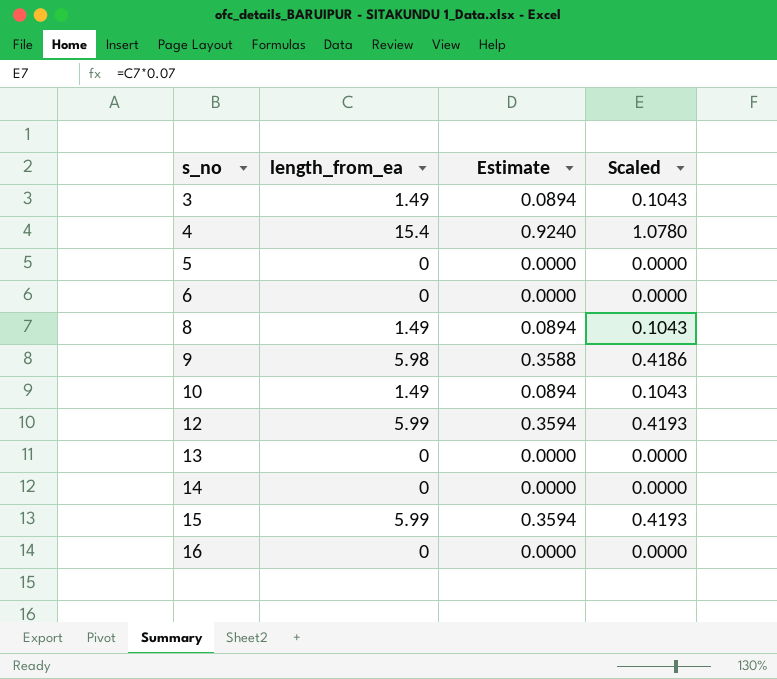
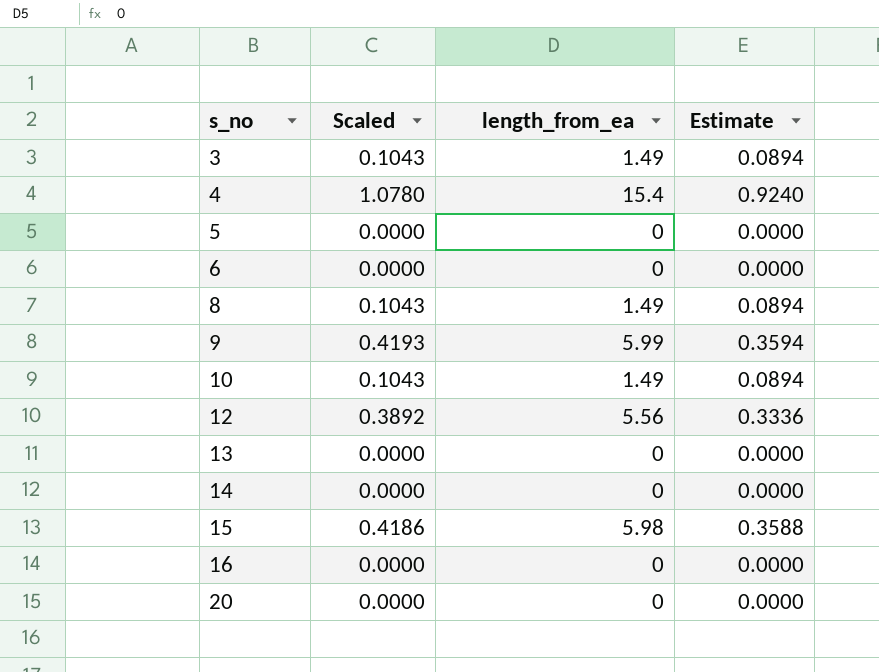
column Scaled | position: 4 -> 2
9 | Scaled: 0.4186 -> 0.4193
9 | length_from_ea: 5.98 -> 5.99
9 | Estimate: 0.3588 -> 0.3594
12 | Scaled: 0.4193 -> 0.3892
12 | length_from_ea: 5.99 -> 5.56
12 | Estimate: 0.3594 -> 0.3336
15 | Scaled: 0.4193 -> 0.4186
15 | length_from_ea: 5.99 -> 5.98
15 | Estimate: 0.3594 -> 0.3588
row 20: none -> 0.0000 | 0 | 0.0000

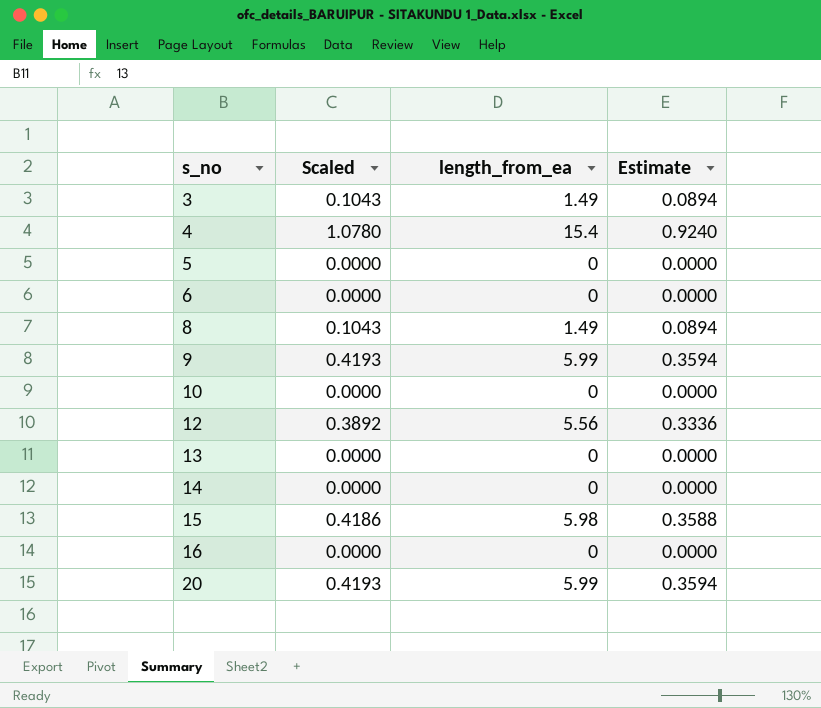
10 | Scaled: 0.1043 -> 0.0000
10 | length_from_ea: 1.49 -> 0
10 | Estimate: 0.0894 -> 0.0000
20 | Scaled: 0.0000 -> 0.4193
20 | length_from_ea: 0 -> 5.99
20 | Estimate: 0.0000 -> 0.3594

